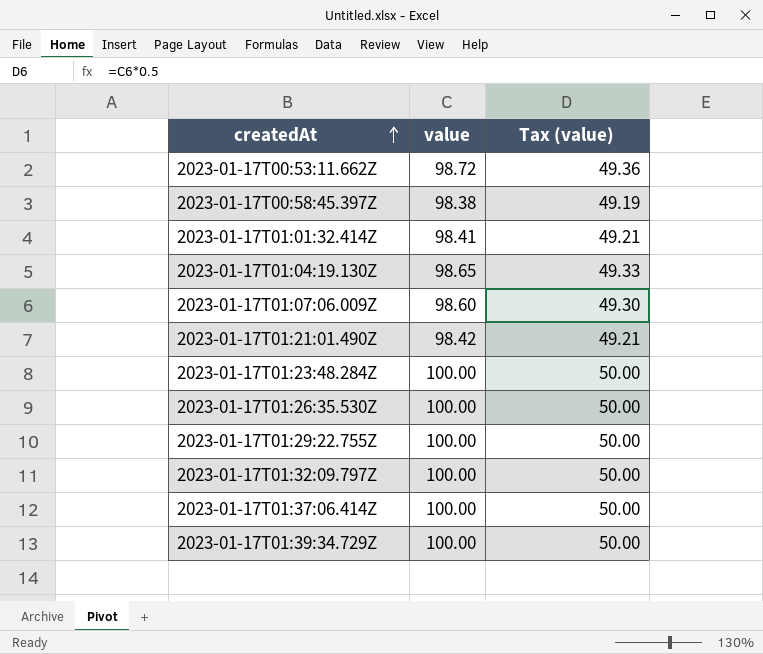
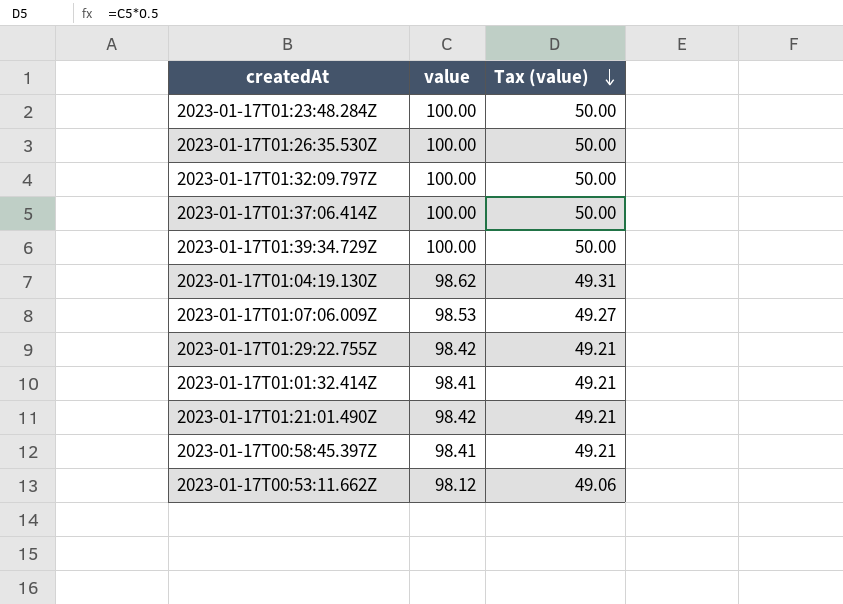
row order: createdAt ascending -> Tax (value) descending
2023-01-17T01:04:19.130Z | value: 98.65 -> 98.62
2023-01-17T01:04:19.130Z | Tax (value): 49.33 -> 49.31
2023-01-17T01:07:06.009Z | value: 98.60 -> 98.53
2023-01-17T01:07:06.009Z | Tax (value): 49.30 -> 49.27
2023-01-17T01:29:22.755Z | value: 100.00 -> 98.42
2023-01-17T01:29:22.755Z | Tax (value): 50.00 -> 49.21
2023-01-17T00:58:45.397Z | value: 98.38 -> 98.41
2023-01-17T00:58:45.397Z | Tax (value): 49.19 -> 49.21
2023-01-17T00:53:11.662Z | value: 98.72 -> 98.12
2023-01-17T00:53:11.662Z | Tax (value): 49.36 -> 49.06

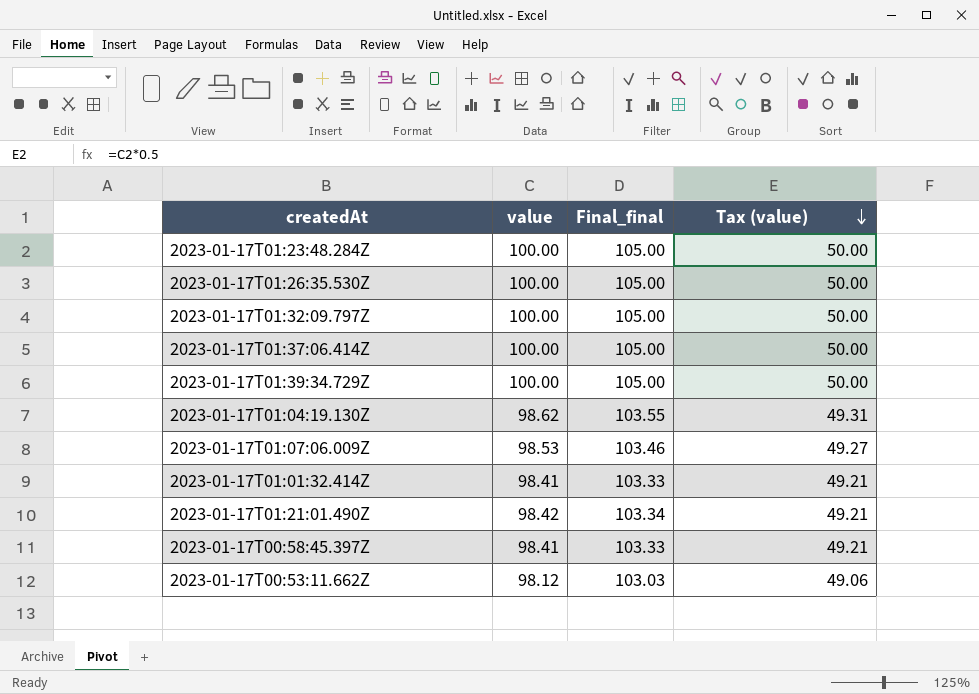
column Final_final | formula: none -> [value] * 1.05
row 2023-01-17T01:29:22.755Z: 98.42 | 49.21 -> none

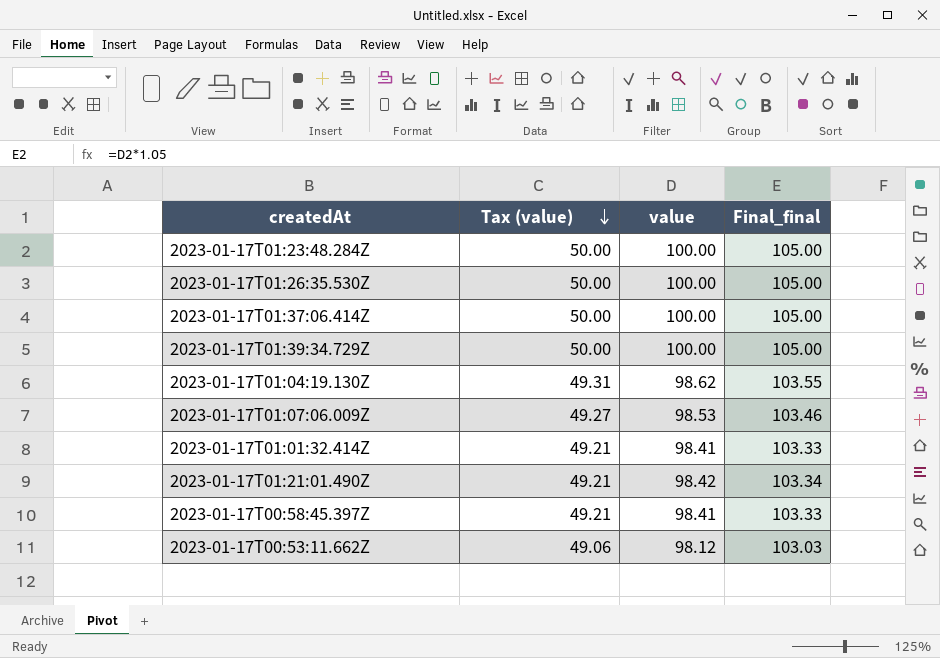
column Tax (value) | position: 4 -> 2
row 2023-01-17T01:32:09.797Z: 100.00 | 105.00 | 50.00 -> none

